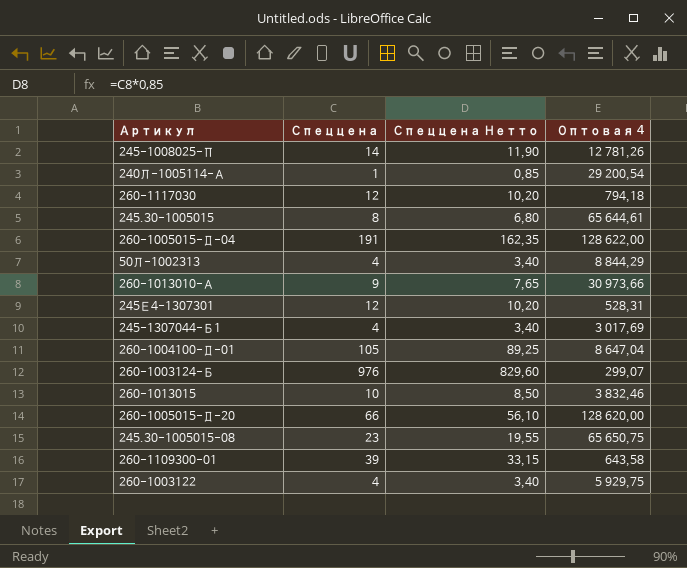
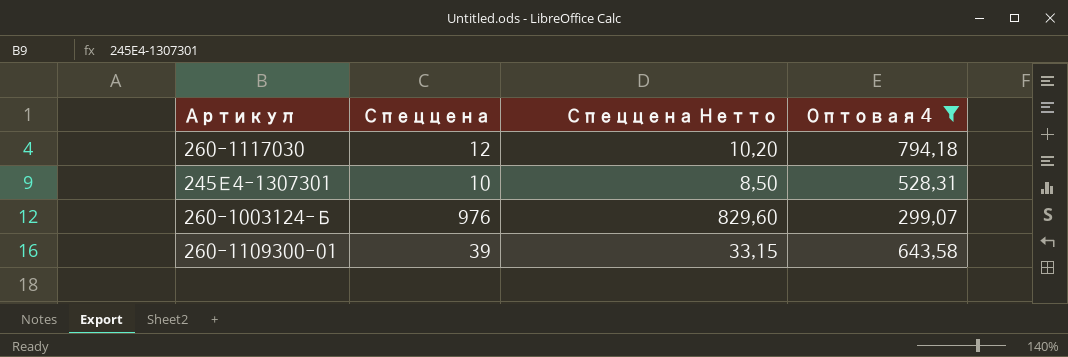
filter: none -> Оптовая 4 <= 794,18
245Е4-1307301 | Спеццена: 12 -> 10
245Е4-1307301 | Спеццена Нетто: 10,20 -> 8,50

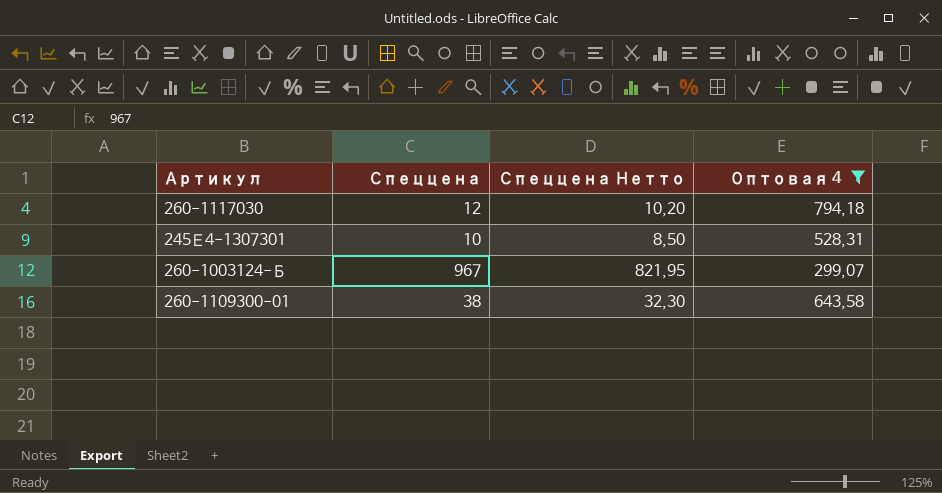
260-1003124-Б | Спеццена: 976 -> 967
260-1003124-Б | Спеццена Нетто: 829,60 -> 821,95
260-1109300-01 | Спеццена: 39 -> 38
260-1109300-01 | Спеццена Нетто: 33,15 -> 32,30

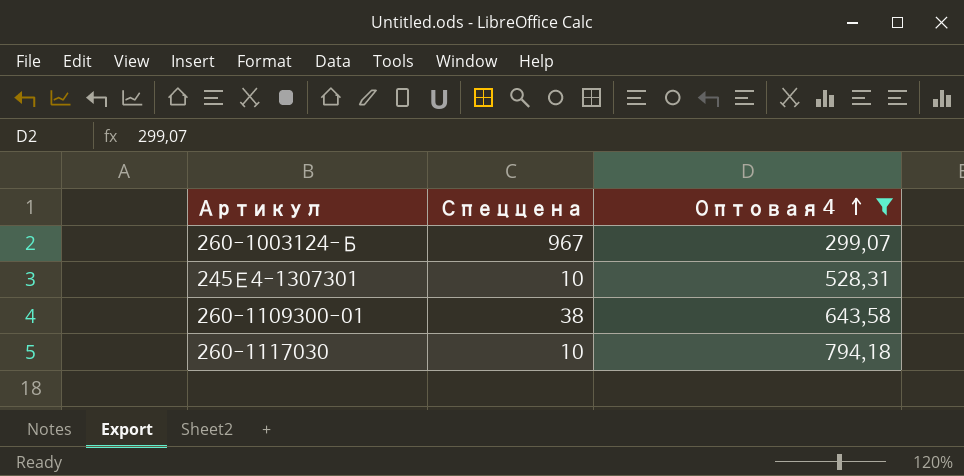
row order: none -> Оптовая 4 ascending
column Спеццена Нетто | formula: [Спеццена] * 0,85 -> none
260-1117030 | Спеццена: 12 -> 10

